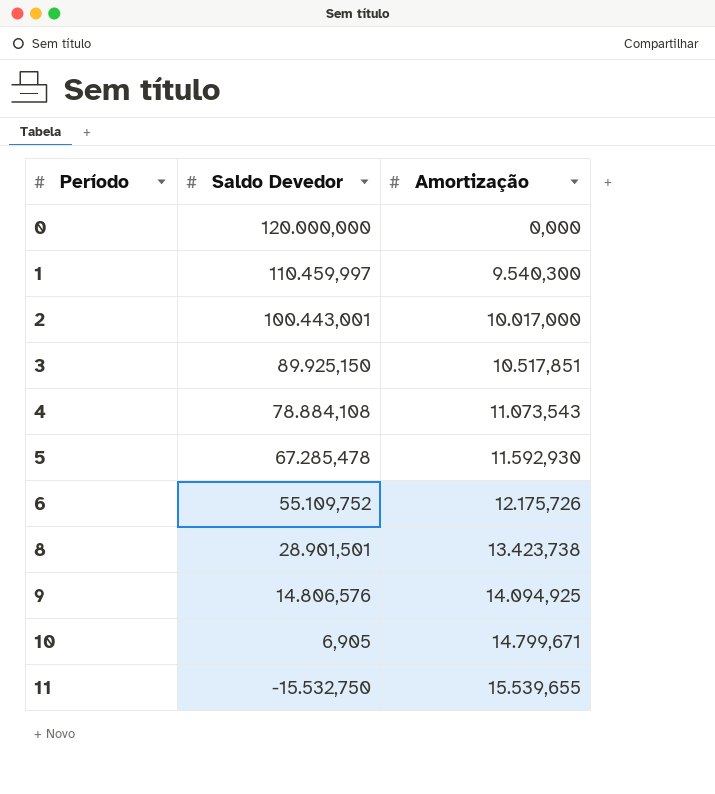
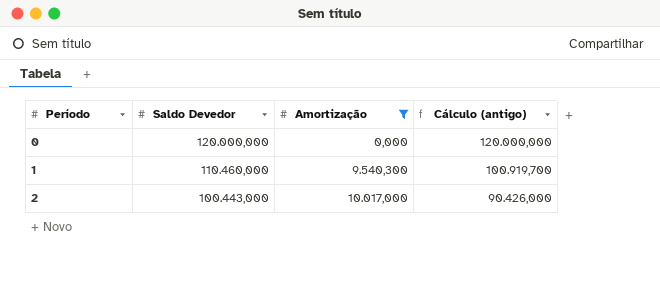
filter: none -> Amortização <= 10.017,000
column Cálculo (antigo) | formula: none -> [Saldo Devedor] - [Amortização]
1 | Saldo Devedor: 110.459,997 -> 110.460,000
2 | Saldo Devedor: 100.443,001 -> 100.443,000

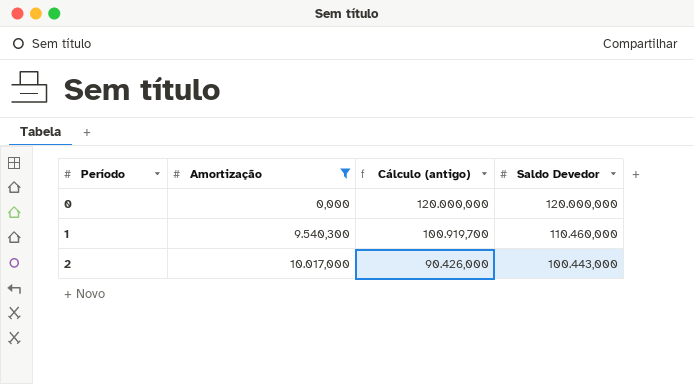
column Saldo Devedor | position: 2 -> 4

